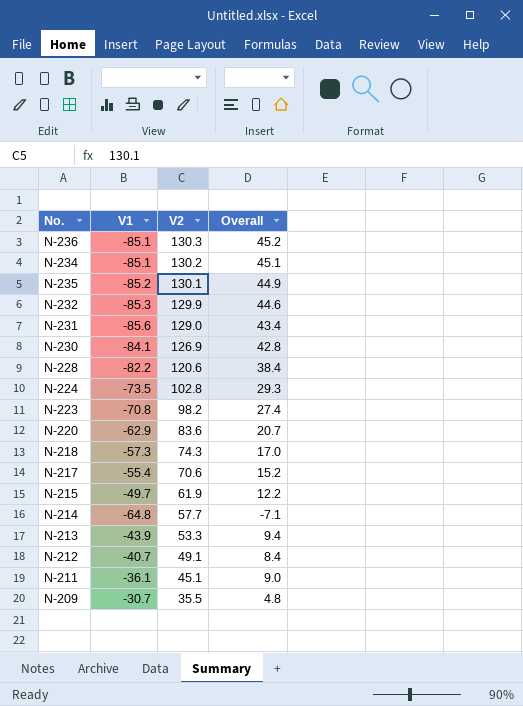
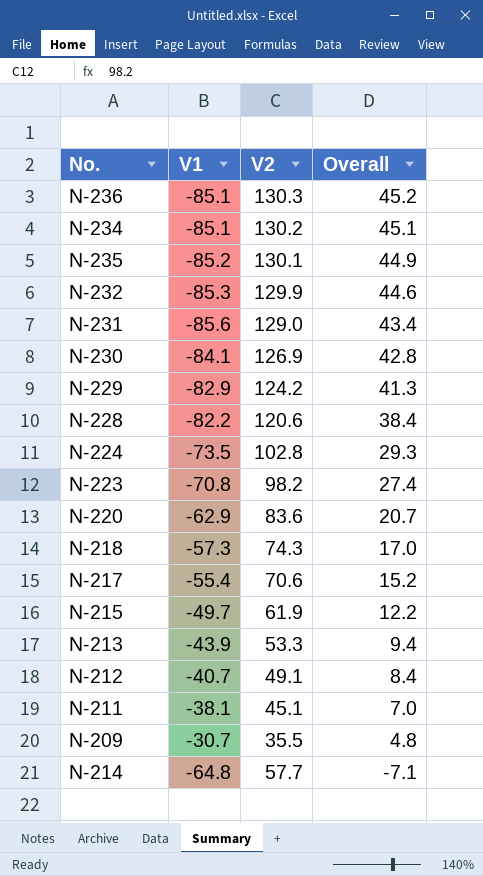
row order: V2 descending -> Overall descending
row N-229: none -> -82.9 | 124.2 | 41.3
N-211 | V1: -36.1 -> -38.1
N-211 | Overall: 9.0 -> 7.0

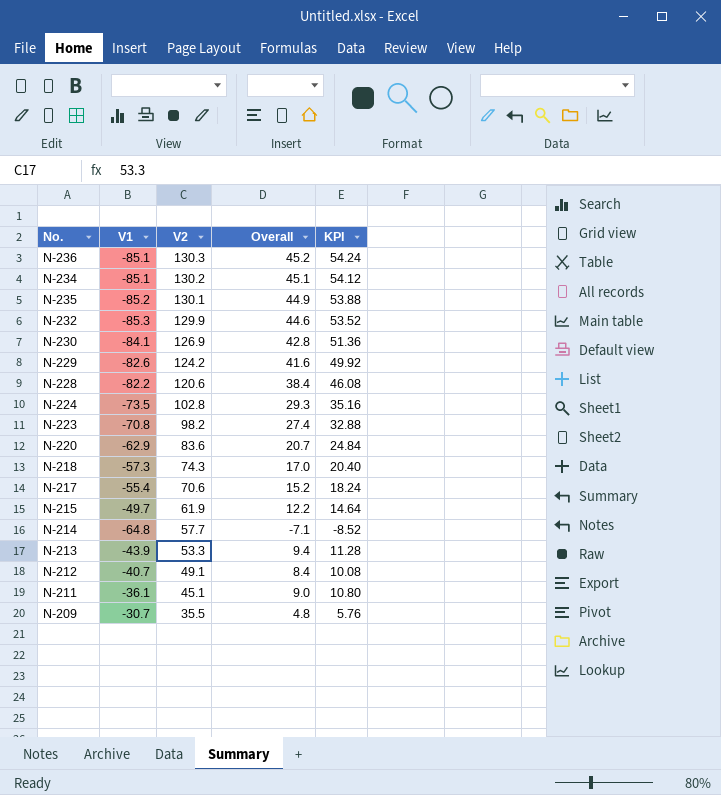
row order: Overall descending -> V2 descending
column KPI | formula: none -> [Overall] * 1.2
row N-231: -85.6 | 129.0 | 43.4 -> none
N-229 | V1: -82.9 -> -82.6
N-229 | Overall: 41.3 -> 41.6
N-211 | V1: -38.1 -> -36.1
N-211 | Overall: 7.0 -> 9.0

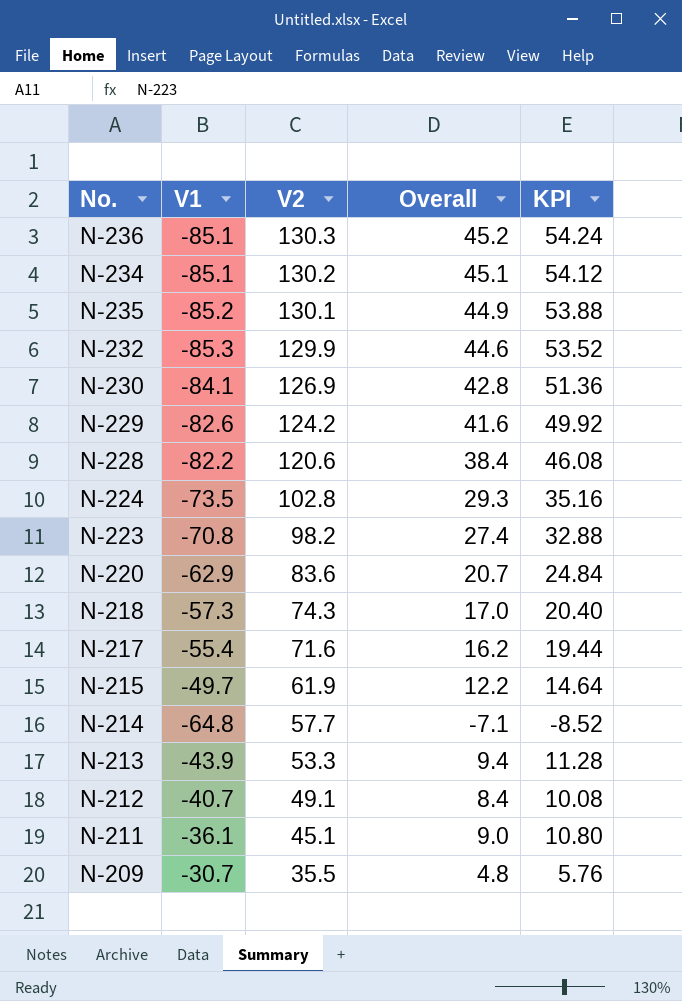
N-217 | V2: 70.6 -> 71.6
N-217 | Overall: 15.2 -> 16.2
N-217 | KPI: 18.24 -> 19.44

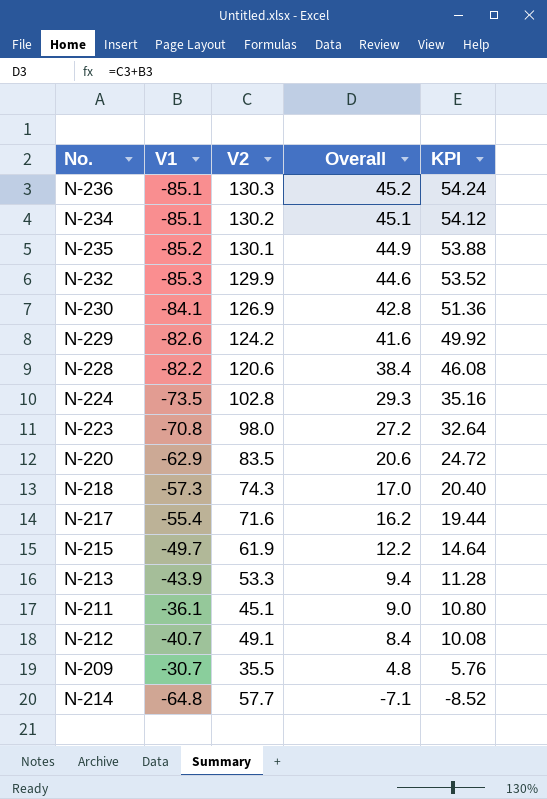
row order: V2 descending -> Overall descending
N-223 | V2: 98.2 -> 98.0
N-223 | Overall: 27.4 -> 27.2
N-223 | KPI: 32.88 -> 32.64
N-220 | V2: 83.6 -> 83.5
N-220 | Overall: 20.7 -> 20.6
N-220 | KPI: 24.84 -> 24.72

